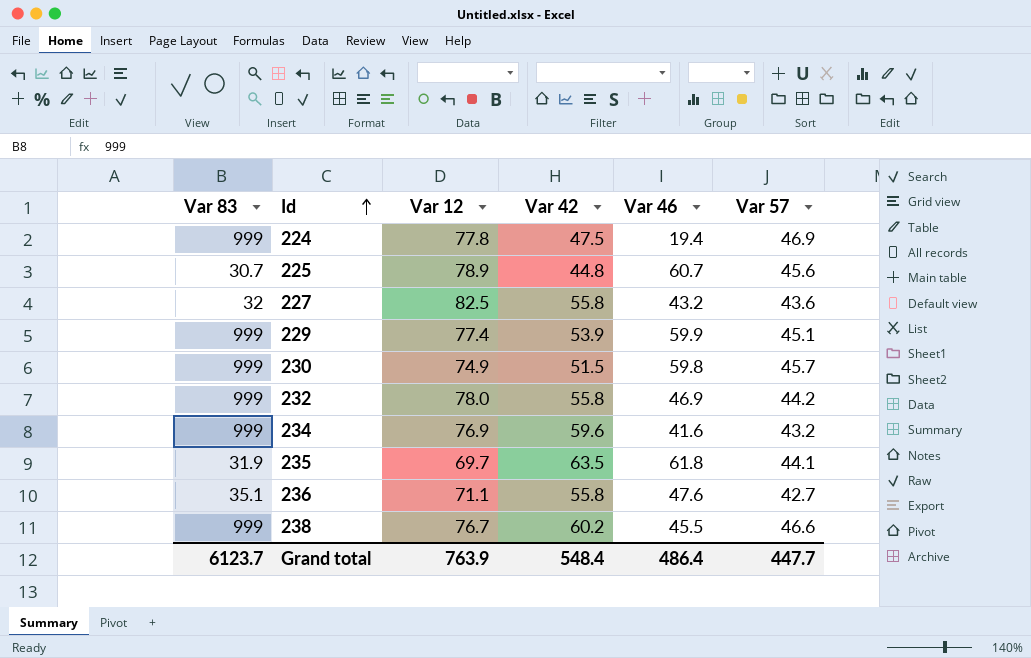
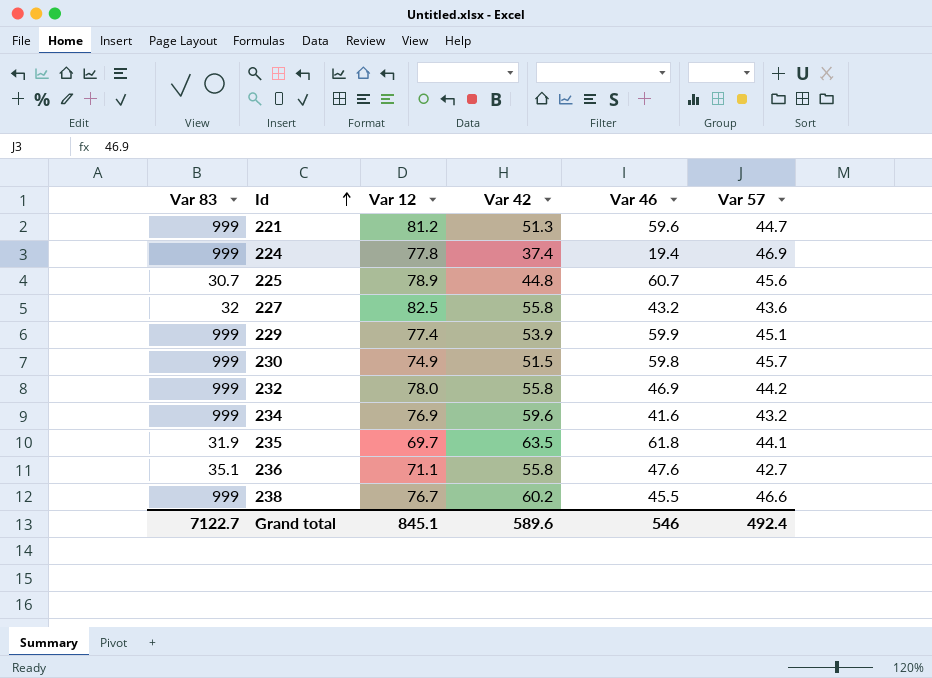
row 221: none -> 999 | 81.2 | 51.3 | 59.6 | 44.7
224 | Var 42: 47.5 -> 37.4
Grand total | Var 83: 6123.7 -> 7122.7
Grand total | Var 12: 763.9 -> 845.1
Grand total | Var 42: 548.4 -> 589.6
Grand total | Var 46: 486.4 -> 546
Grand total | Var 57: 447.7 -> 492.4

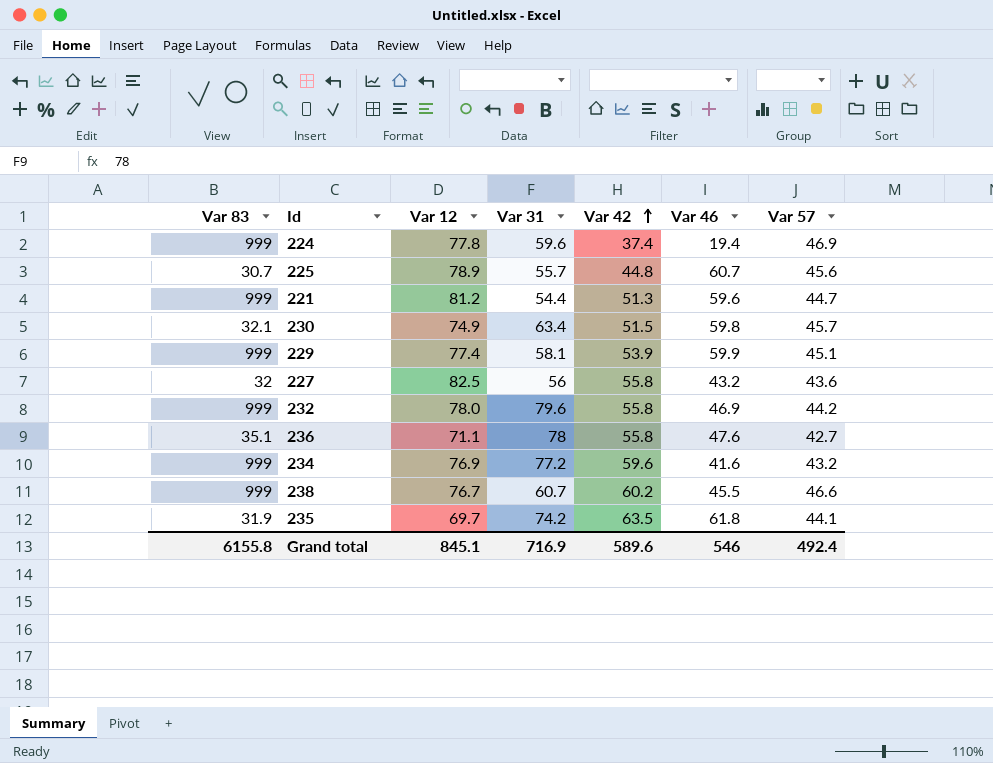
row order: Id ascending -> Var 42 ascending
column Var 31 | position: none -> 4
230 | Var 83: 999 -> 32.1
Grand total | Var 83: 7122.7 -> 6155.8

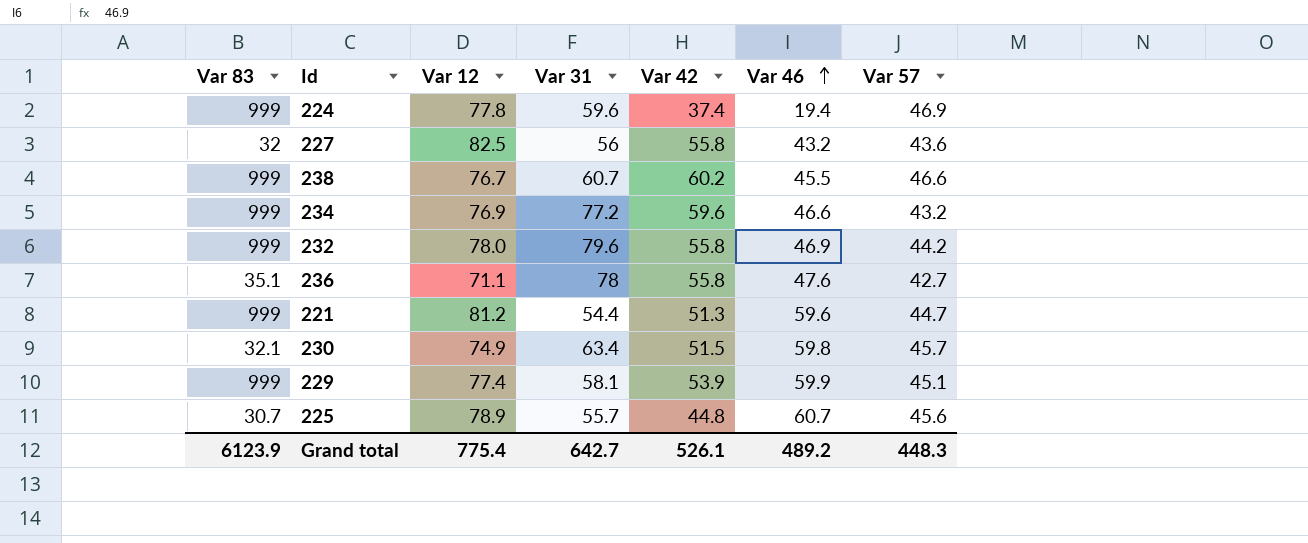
row order: Var 42 ascending -> Var 46 ascending
row 235: 31.9 | 69.7 | 74.2 | 63.5 | 61.8 | 44.1 -> none
234 | Var 46: 41.6 -> 46.6
Grand total | Var 83: 6155.8 -> 6123.9
Grand total | Var 12: 845.1 -> 775.4
Grand total | Var 31: 716.9 -> 642.7
Grand total | Var 42: 589.6 -> 526.1
Grand total | Var 46: 546 -> 489.2
Grand total | Var 57: 492.4 -> 448.3

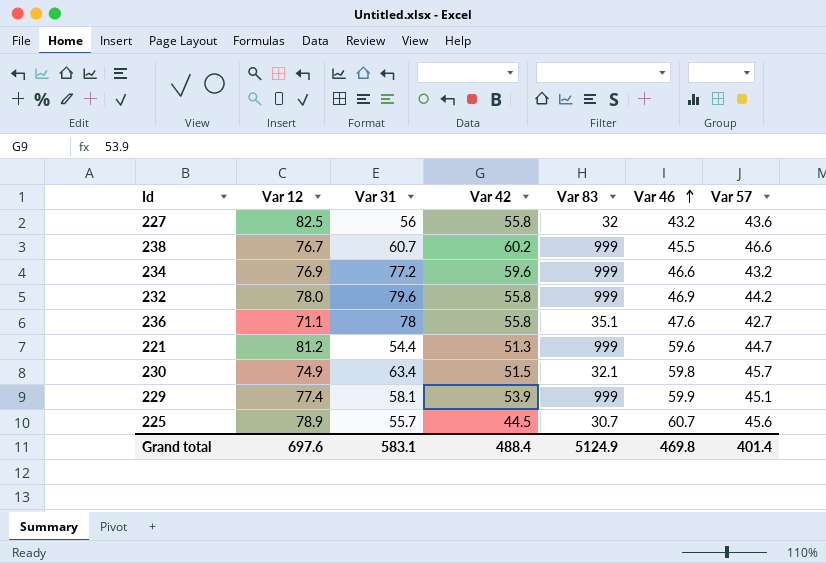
column Var 83 | position: 1 -> 5
row 224: 999 | 77.8 | 59.6 | 37.4 | 19.4 | 46.9 -> none
225 | Var 42: 44.8 -> 44.5
Grand total | Var 12: 775.4 -> 697.6
Grand total | Var 31: 642.7 -> 583.1
Grand total | Var 42: 526.1 -> 488.4
Grand total | Var 83: 6123.9 -> 5124.9
Grand total | Var 46: 489.2 -> 469.8
Grand total | Var 57: 448.3 -> 401.4

